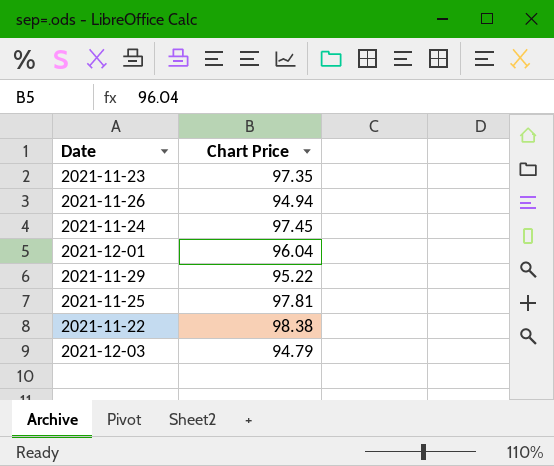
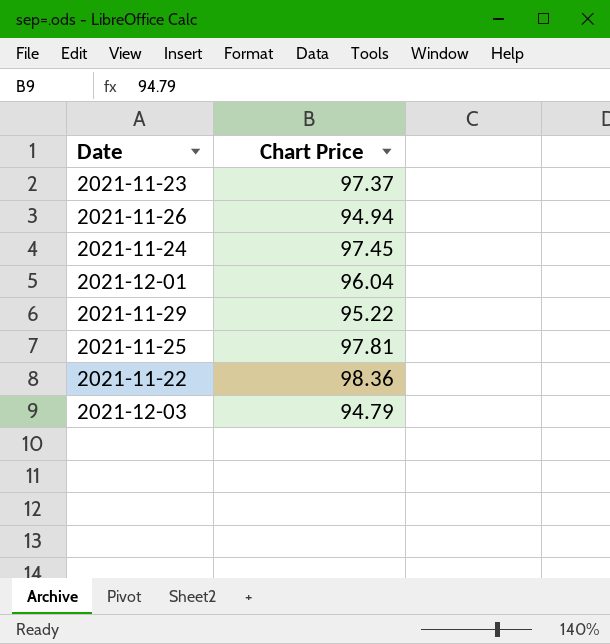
2021-11-23 | Chart Price: 97.35 -> 97.37
2021-11-22 | Chart Price: 98.38 -> 98.36

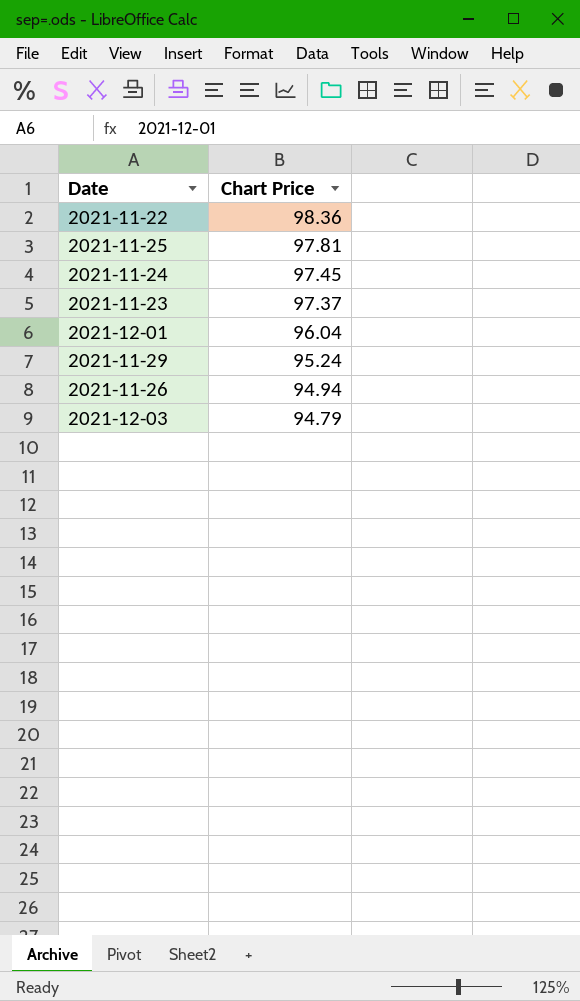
row order: none -> Chart Price descending
2021-11-29 | Chart Price: 95.22 -> 95.24

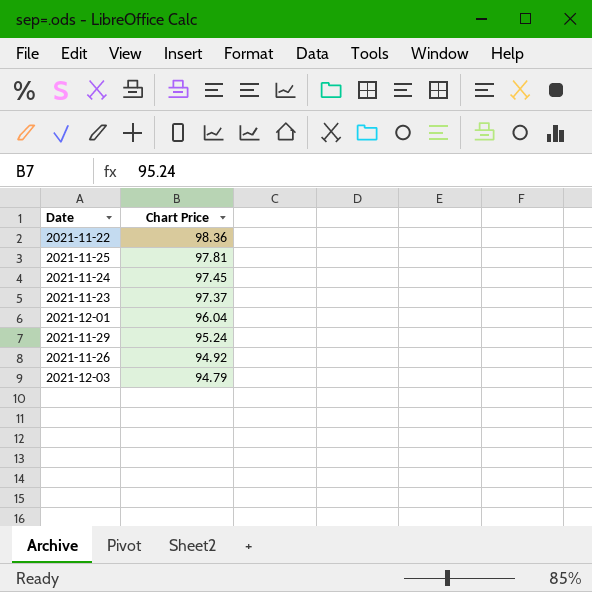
2021-11-26 | Chart Price: 94.94 -> 94.92

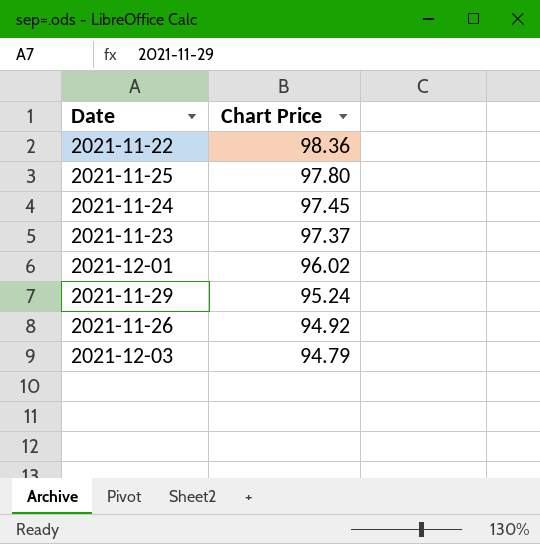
2021-11-25 | Chart Price: 97.81 -> 97.80
2021-12-01 | Chart Price: 96.04 -> 96.02

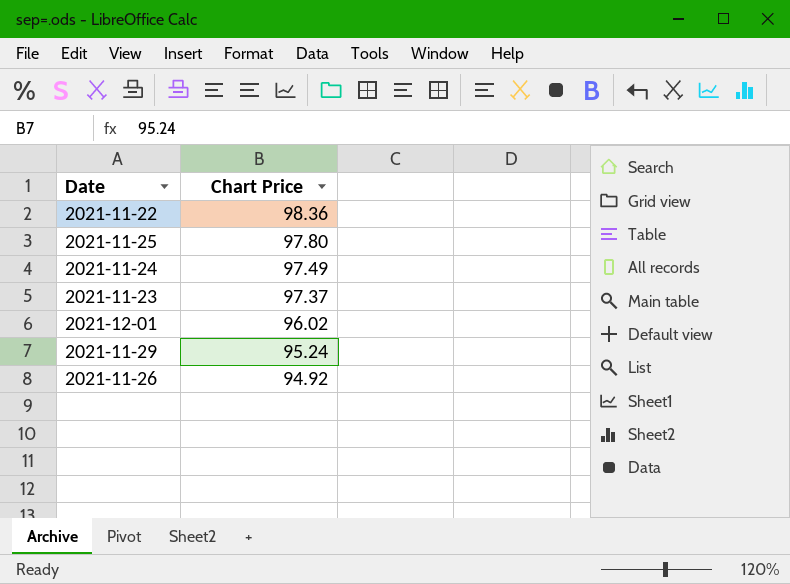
row 2021-12-03: 94.79 -> none
2021-11-24 | Chart Price: 97.45 -> 97.49

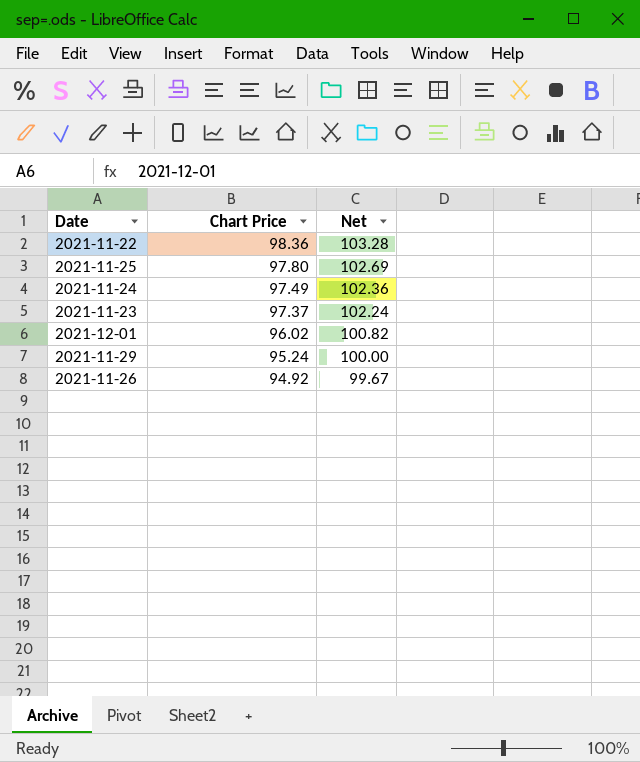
column Net | formula: none -> [Chart Price] * 1.05

